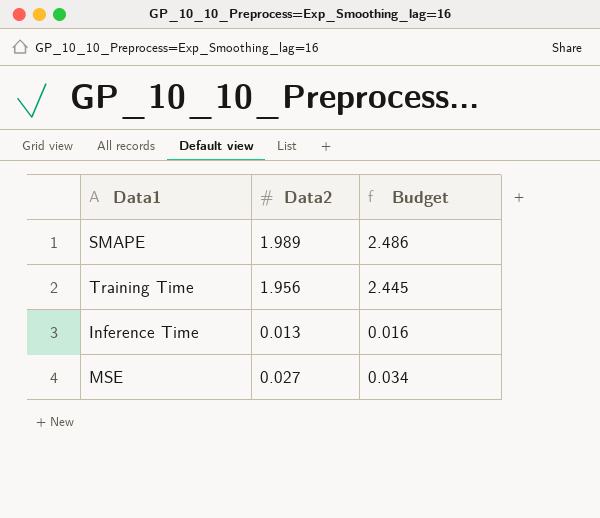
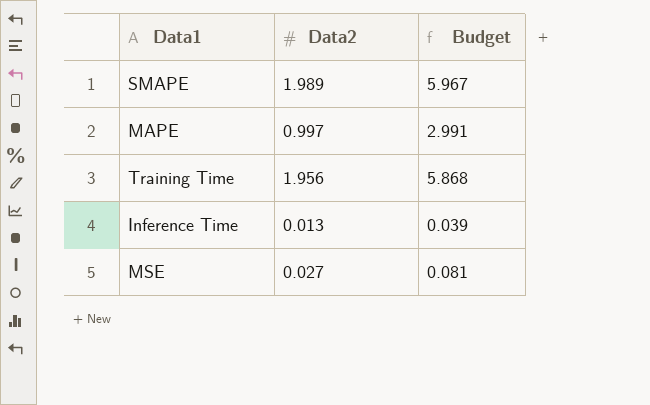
column Budget | formula: [Data2] * 1.25 -> [Data2] * 3
row MAPE: none -> 0.997 | 2.991

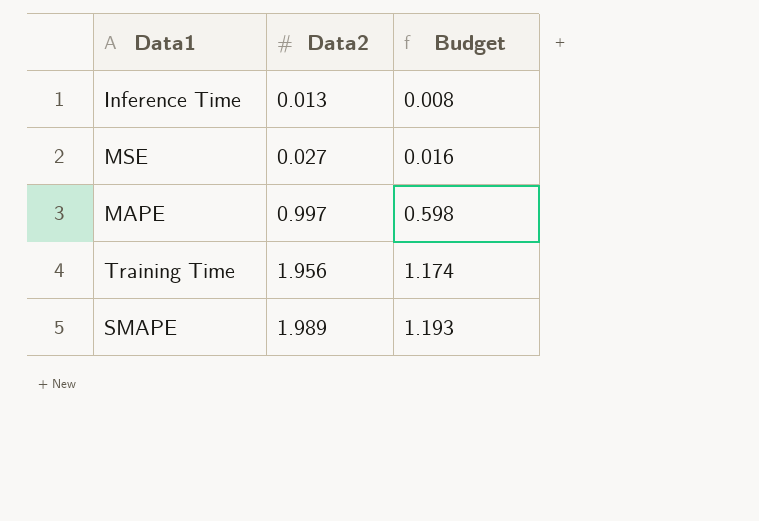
row order: none -> Data2 ascending
column Budget | formula: [Data2] * 3 -> [Data2] * 0.6

